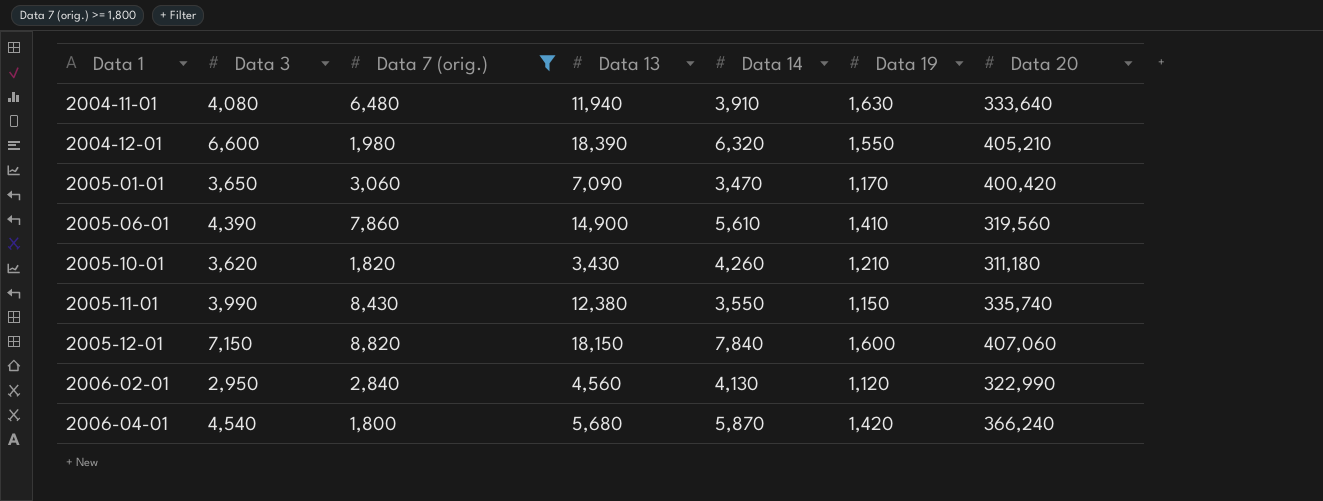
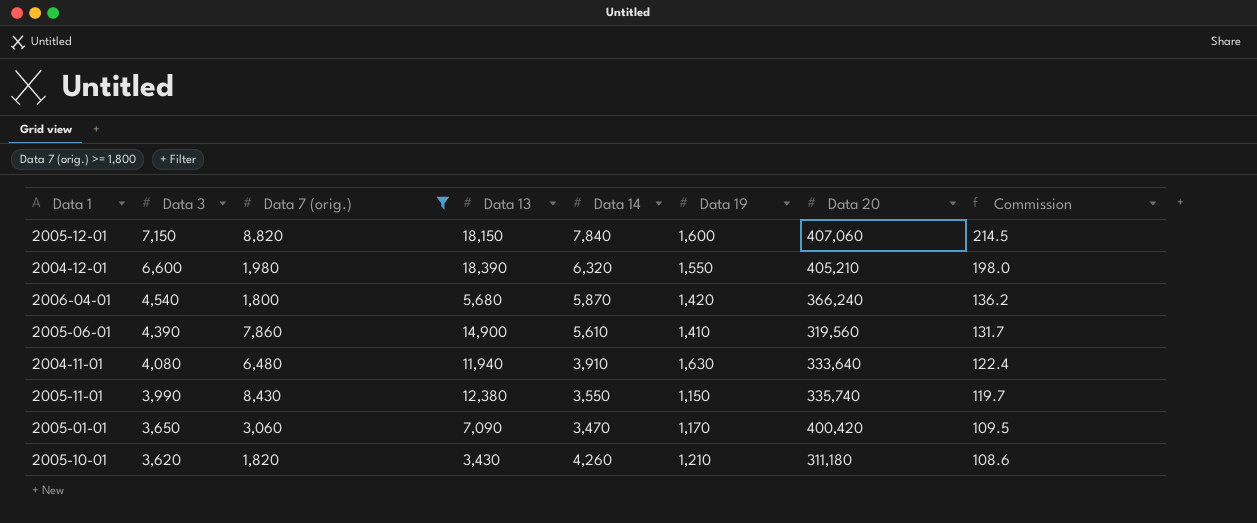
row order: Data 1 ascending -> Data 3 descending
column Commission | formula: none -> [Data 3] * 0.03
row 2006-02-01: 2,950 | 2,840 | 4,560 | 4,130 | 1,120 | 322,990 -> none

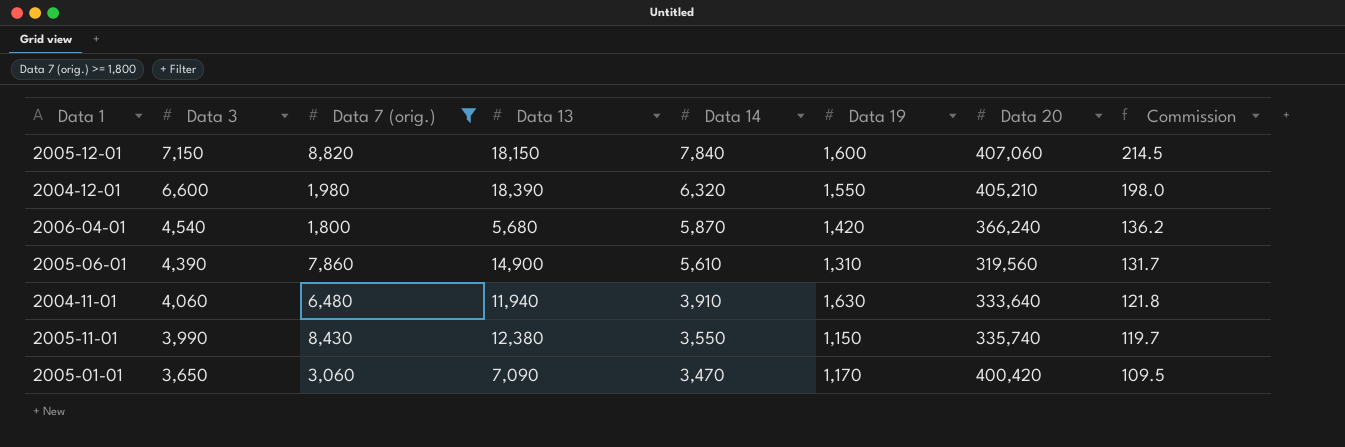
row 2005-10-01: 3,620 | 1,820 | 3,430 | 4,260 | 1,210 | 311,180 | 108.6 -> none
2005-06-01 | Data 19: 1,410 -> 1,310
2004-11-01 | Data 3: 4,080 -> 4,060
2004-11-01 | Commission: 122.4 -> 121.8

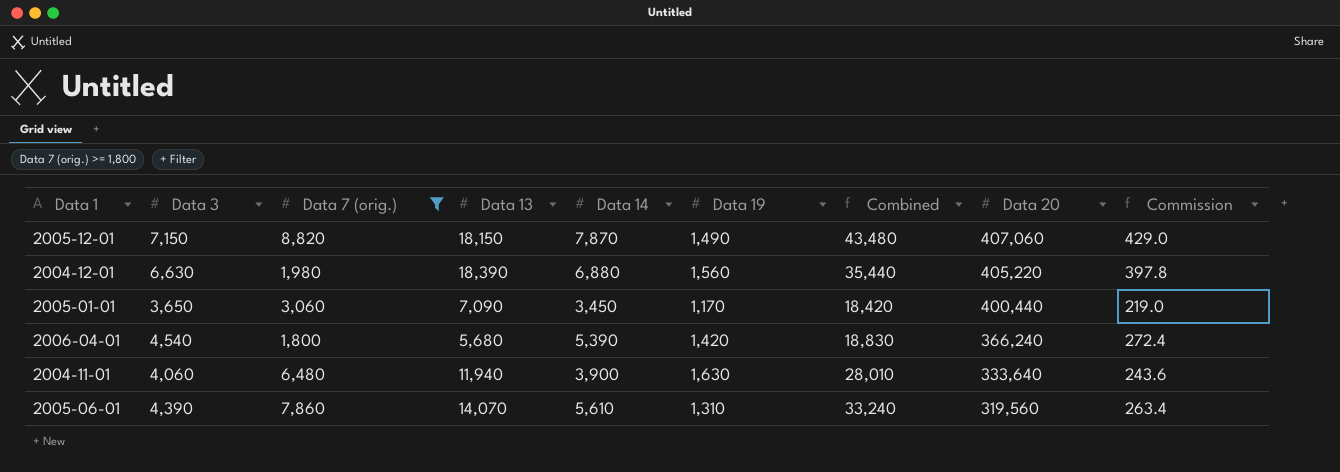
row order: Data 3 descending -> Data 20 descending
column Combined | formula: none -> [Data 3] + [Data 7 (orig.)] + [Data 13] + [Data 14] + [Data 19]
column Commission | formula: [Data 3] * 0.03 -> [Data 3] * 0.06
row 2005-11-01: 3,990 | 8,430 | 12,380 | 3,550 | 1,150 | 335,740 | 119.7 -> none
2005-12-01 | Data 14: 7,840 -> 7,870
2005-12-01 | Data 19: 1,600 -> 1,490
2004-12-01 | Data 3: 6,600 -> 6,630
2004-12-01 | Data 14: 6,320 -> 6,880
2004-12-01 | Data 19: 1,550 -> 1,560
2004-12-01 | Data 20: 405,210 -> 405,220
2005-01-01 | Data 14: 3,470 -> 3,450
2005-01-01 | Data 20: 400,420 -> 400,440
2006-04-01 | Data 14: 5,870 -> 5,390
2004-11-01 | Data 14: 3,910 -> 3,900
2005-06-01 | Data 13: 14,900 -> 14,070

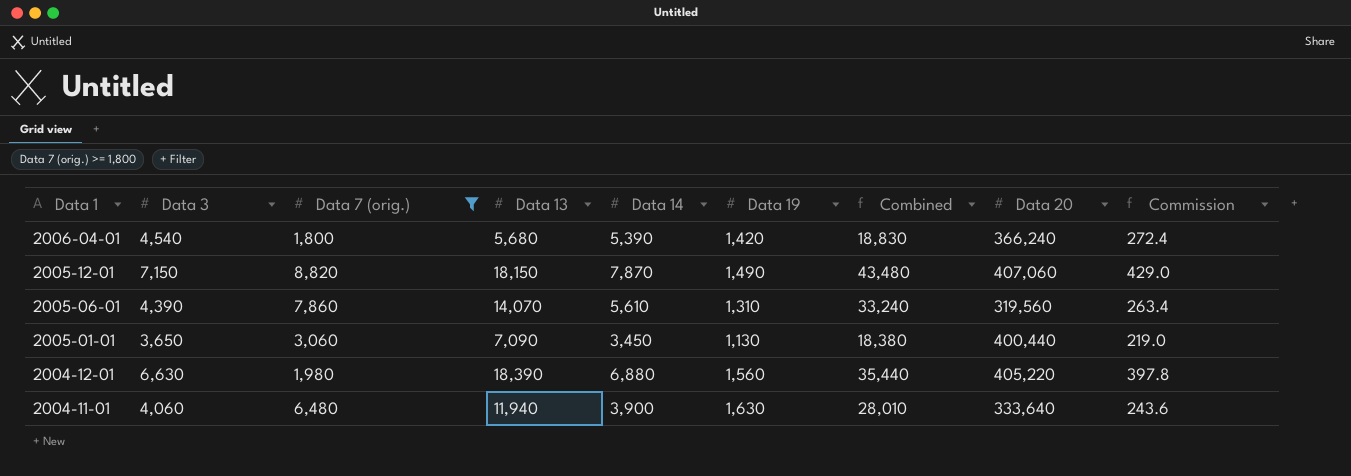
row order: Data 20 descending -> Data 1 descending
2005-01-01 | Data 19: 1,170 -> 1,130
2005-01-01 | Combined: 18,420 -> 18,380

